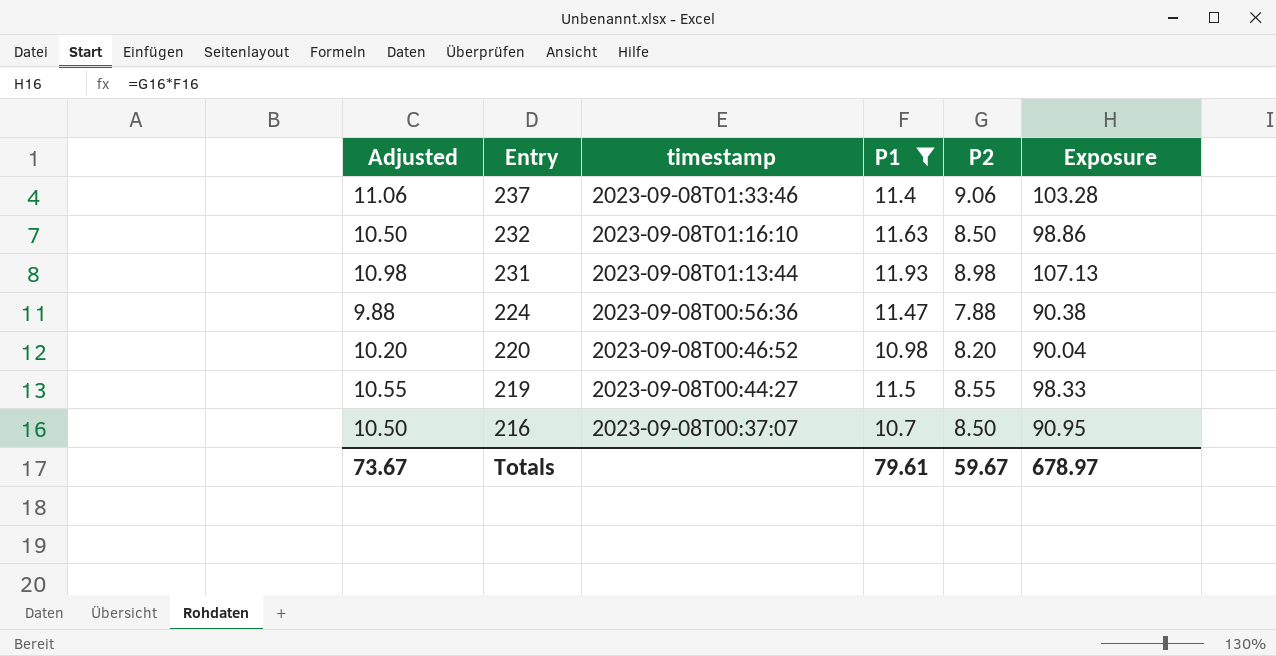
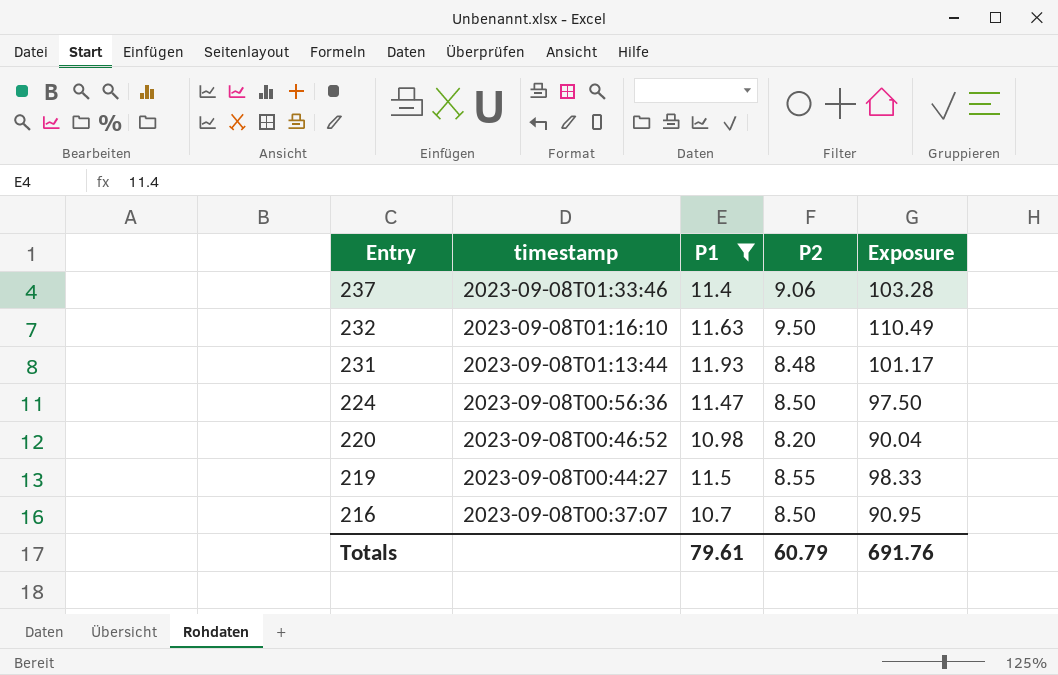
column Adjusted | formula: [P2] + 2 -> none
232 | P2: 8.50 -> 9.50
232 | Exposure: 98.86 -> 110.49
231 | P2: 8.98 -> 8.48
231 | Exposure: 107.13 -> 101.17
224 | P2: 7.88 -> 8.50
224 | Exposure: 90.38 -> 97.50
Totals | P2: 59.67 -> 60.79
Totals | Exposure: 678.97 -> 691.76

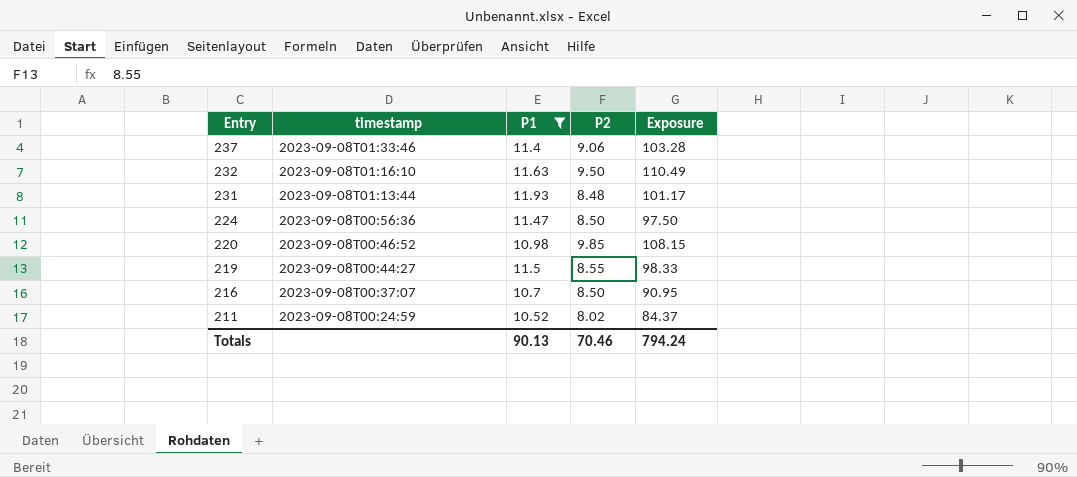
220 | P2: 8.20 -> 9.85
220 | Exposure: 90.04 -> 108.15
row 211: none -> 2023-09-08T00:24:59 | 10.52 | 8.02 | 84.37
Totals | P1: 79.61 -> 90.13
Totals | P2: 60.79 -> 70.46
Totals | Exposure: 691.76 -> 794.24

